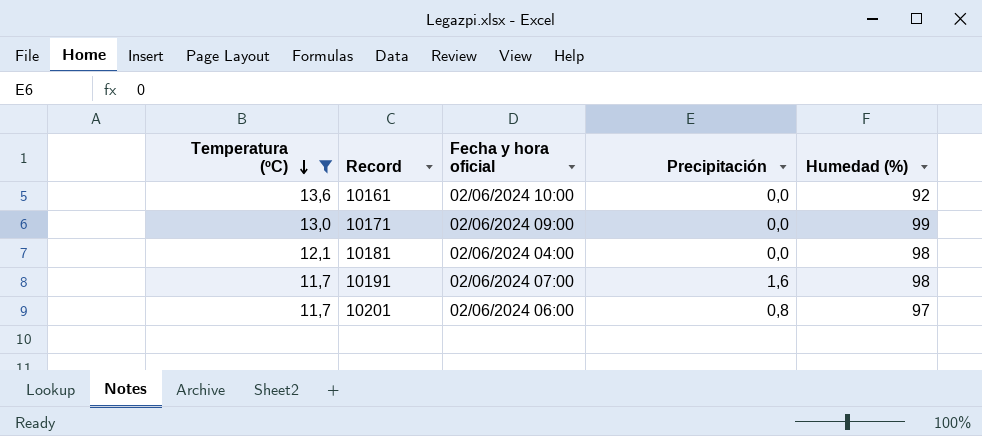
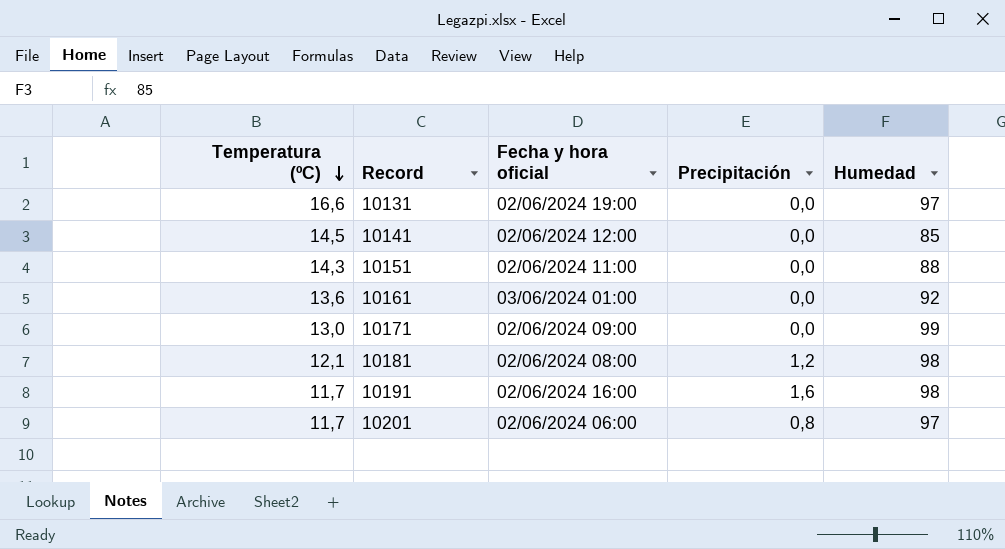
filter: Temperatura (ºC) <= 13,6 -> none
column name: Humedad (%) -> Humedad
10161 | Fecha y hora oficial: 02/06/2024 10:00 -> 03/06/2024 01:00
10181 | Fecha y hora oficial: 02/06/2024 04:00 -> 02/06/2024 08:00
10181 | Precipitación: 0,0 -> 1,2
10191 | Fecha y hora oficial: 02/06/2024 07:00 -> 02/06/2024 16:00

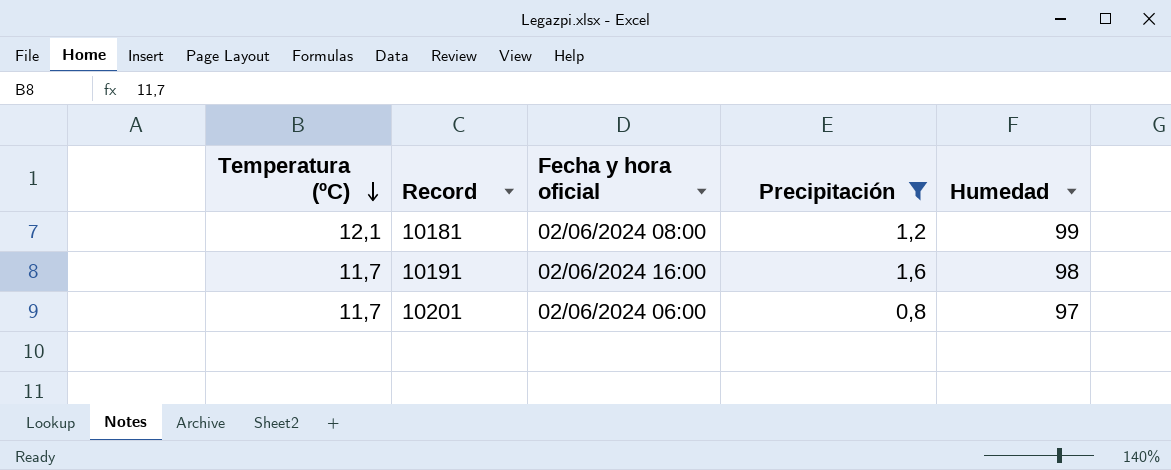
filter: none -> Precipitación != 0,0
10181 | Humedad: 98 -> 99

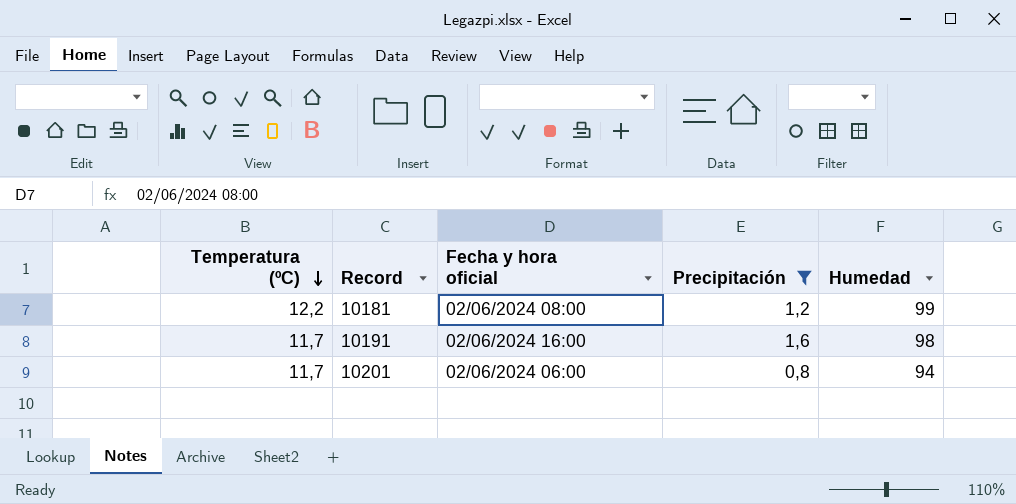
10181 | Temperatura (ºC): 12,1 -> 12,2
10201 | Humedad: 97 -> 94

